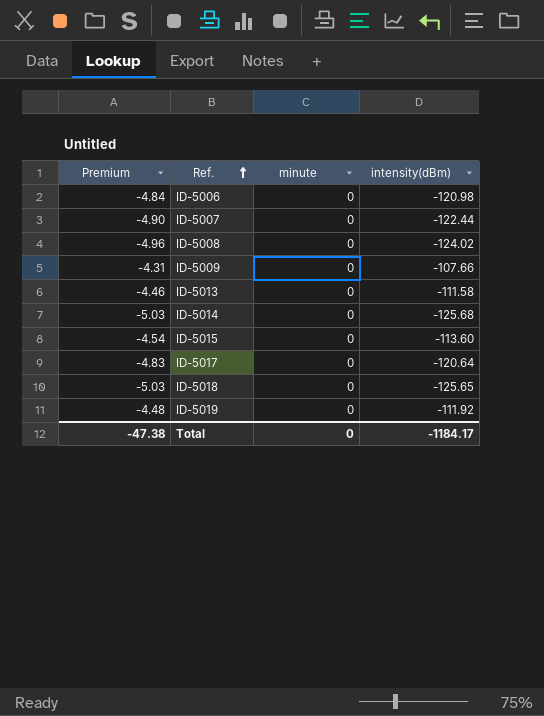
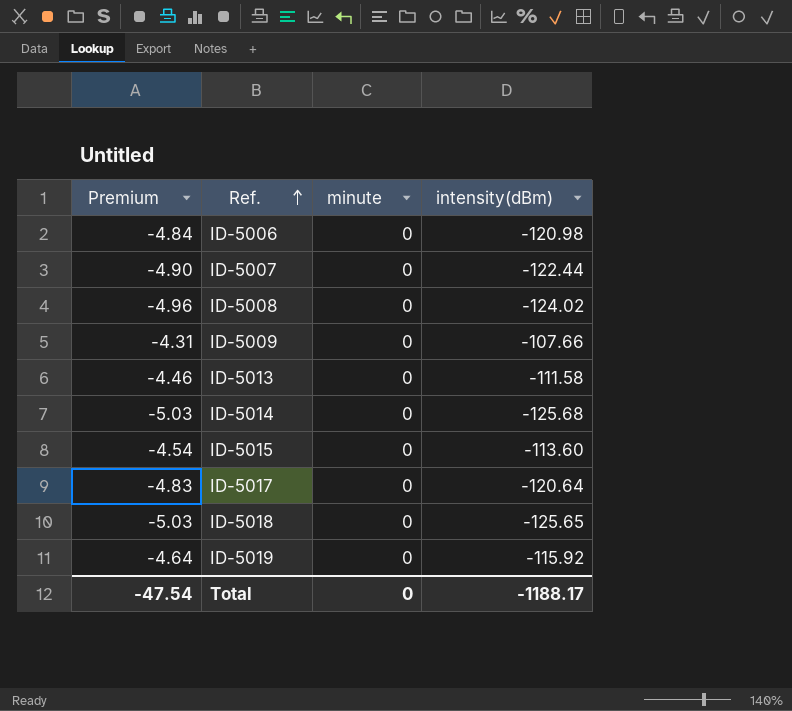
ID-5019 | Premium: -4.48 -> -4.64
ID-5019 | intensity(dBm): -111.92 -> -115.92
Total | Premium: -47.38 -> -47.54
Total | intensity(dBm): -1184.17 -> -1188.17

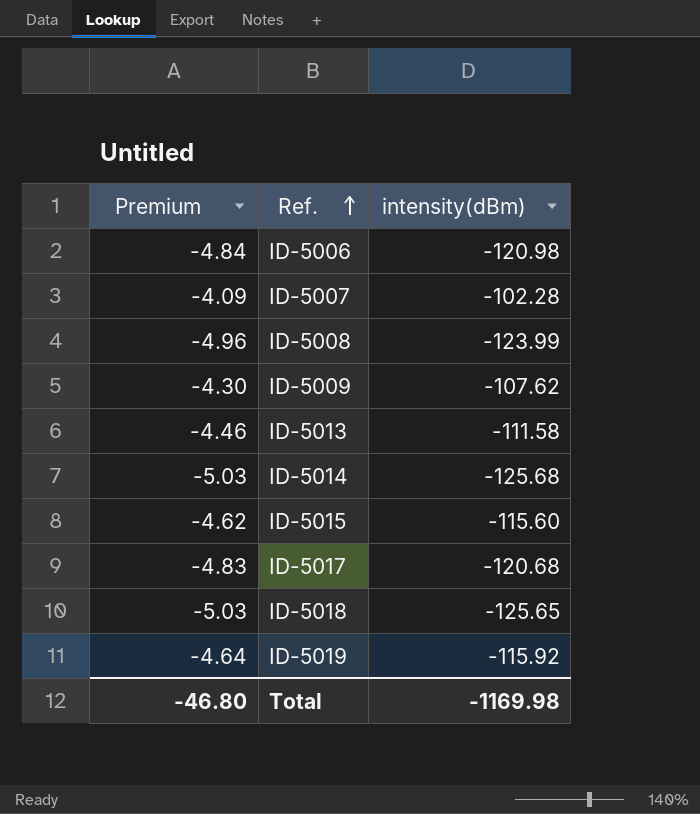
column minute | position: 3 -> none
ID-5007 | Premium: -4.90 -> -4.09
ID-5007 | intensity(dBm): -122.44 -> -102.28
ID-5008 | intensity(dBm): -124.02 -> -123.99
ID-5009 | Premium: -4.31 -> -4.30
ID-5009 | intensity(dBm): -107.66 -> -107.62
ID-5015 | Premium: -4.54 -> -4.62
ID-5015 | intensity(dBm): -113.60 -> -115.60
ID-5017 | intensity(dBm): -120.64 -> -120.68
Total | Premium: -47.54 -> -46.80
Total | intensity(dBm): -1188.17 -> -1169.98

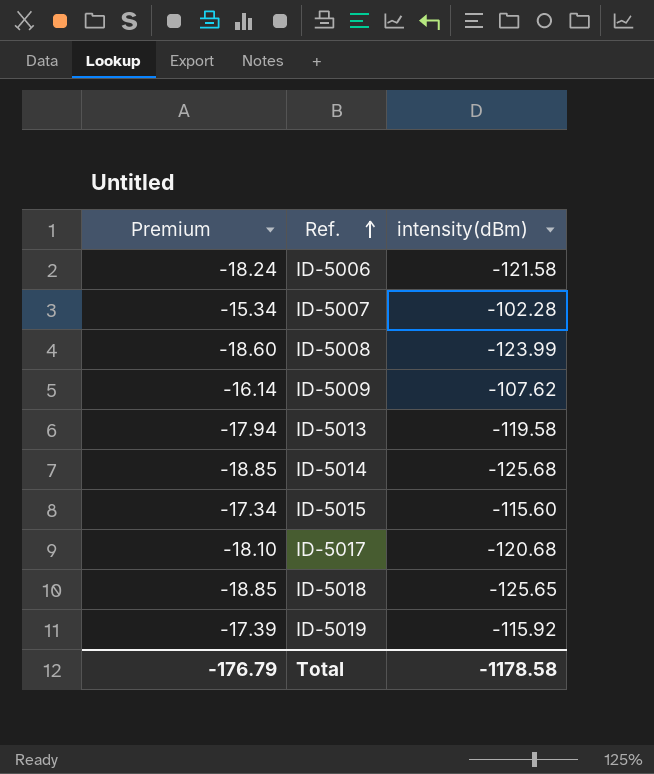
column Premium | formula: [intensity(dBm)] * 0.04 -> [intensity(dBm)] * 0.15
ID-5006 | intensity(dBm): -120.98 -> -121.58
ID-5013 | intensity(dBm): -111.58 -> -119.58
Total | Premium: -46.80 -> -176.79
Total | intensity(dBm): -1169.98 -> -1178.58

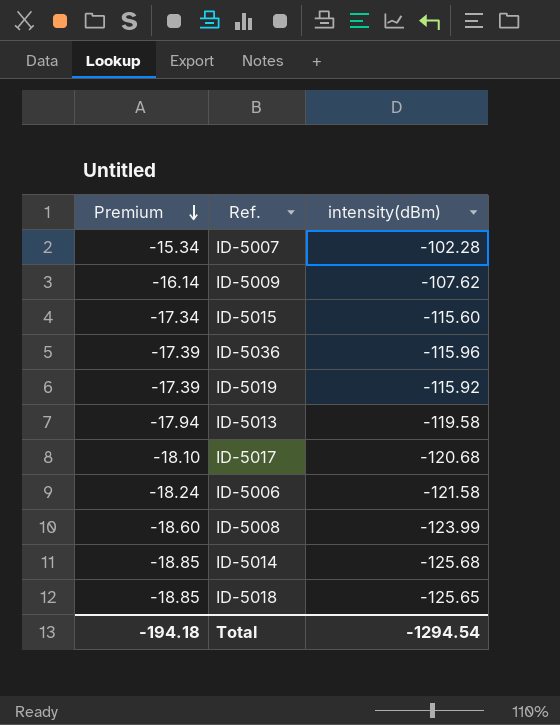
row order: Ref. ascending -> Premium descending
row ID-5036: none -> -17.39 | -115.96
Total | Premium: -176.79 -> -194.18
Total | intensity(dBm): -1178.58 -> -1294.54

